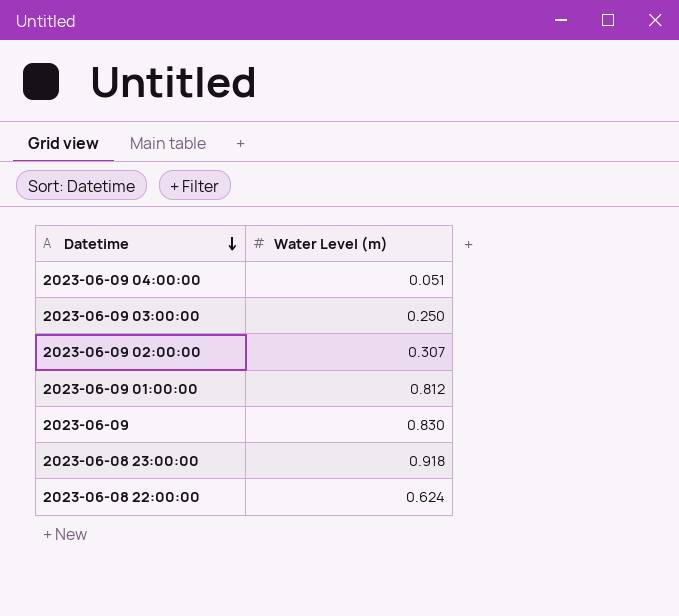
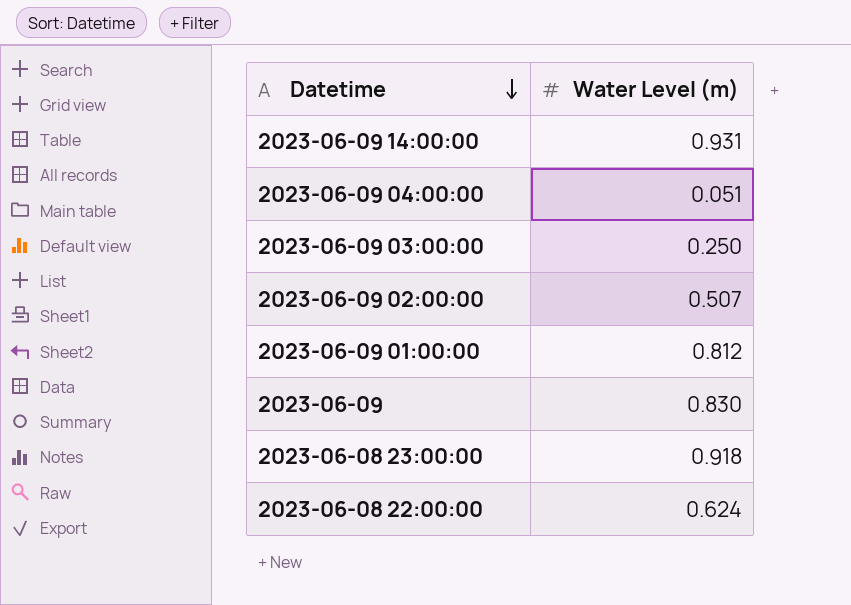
row 2023-06-09 14:00:00: none -> 0.931
2023-06-09 02:00:00 | Water Level (m): 0.307 -> 0.507

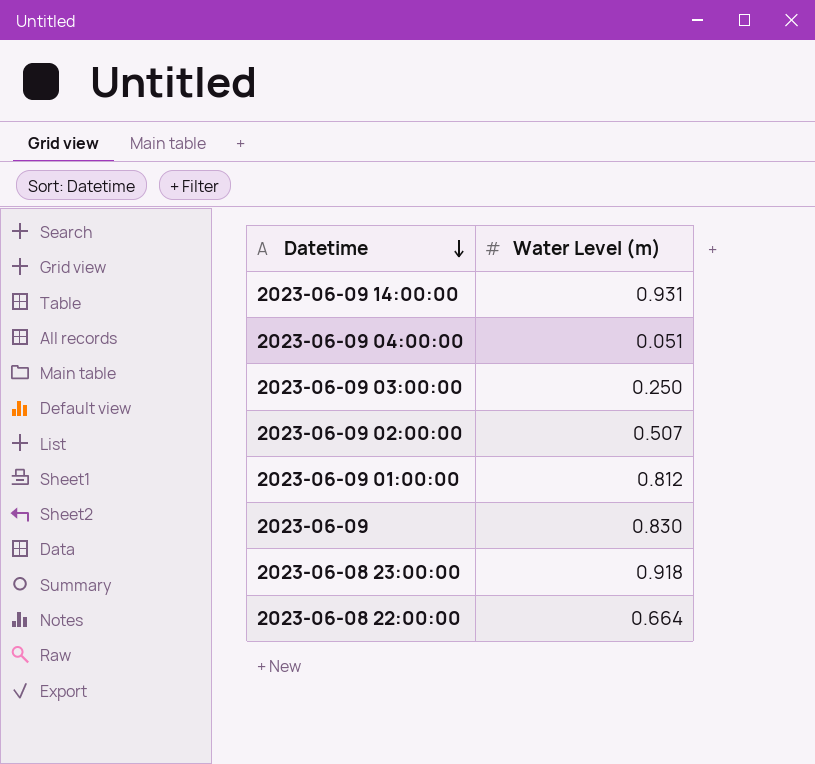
2023-06-08 22:00:00 | Water Level (m): 0.624 -> 0.664

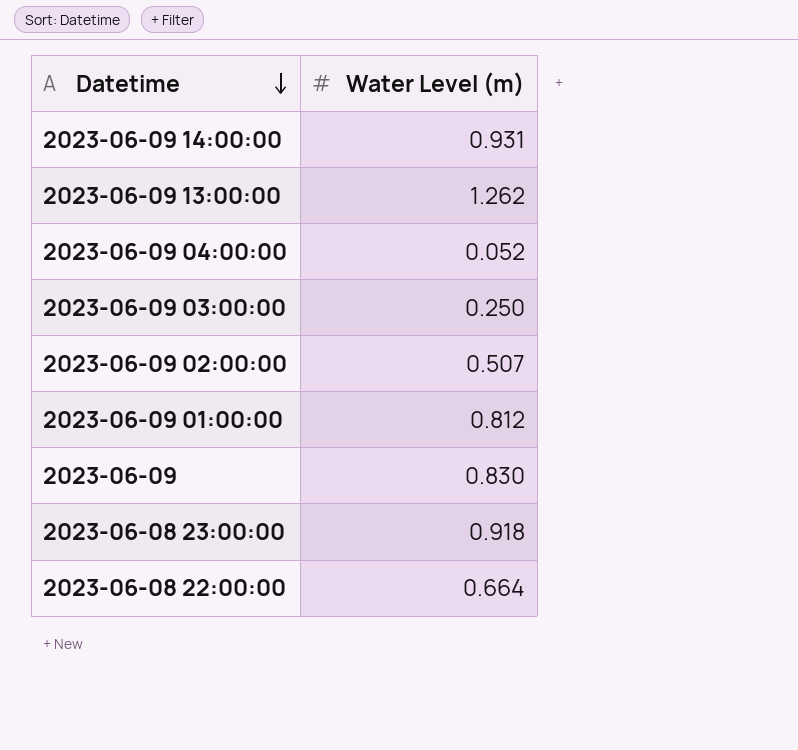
row 2023-06-09 13:00:00: none -> 1.262
2023-06-09 04:00:00 | Water Level (m): 0.051 -> 0.052

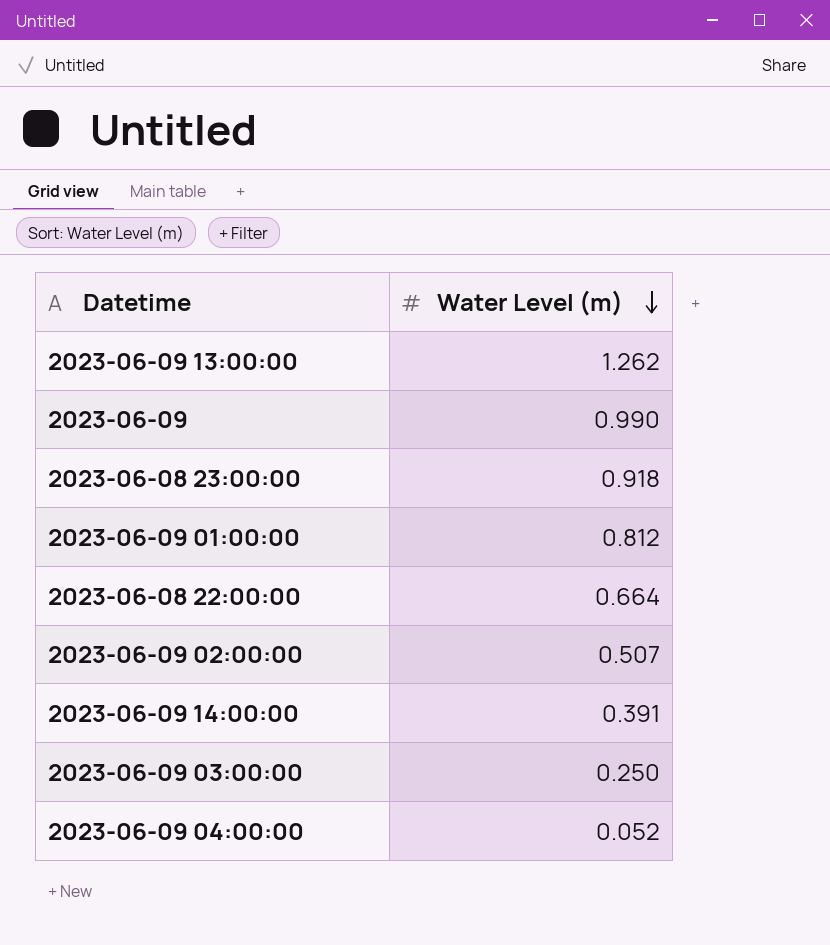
row order: Datetime descending -> Water Level (m) descending
2023-06-09 | Water Level (m): 0.830 -> 0.990
2023-06-09 14:00:00 | Water Level (m): 0.931 -> 0.391

